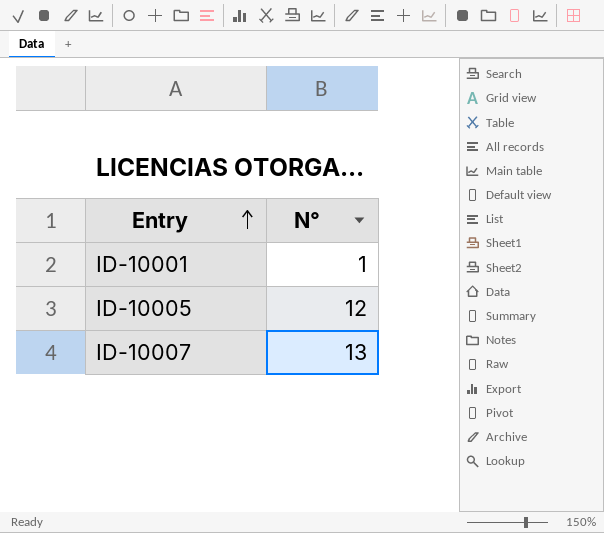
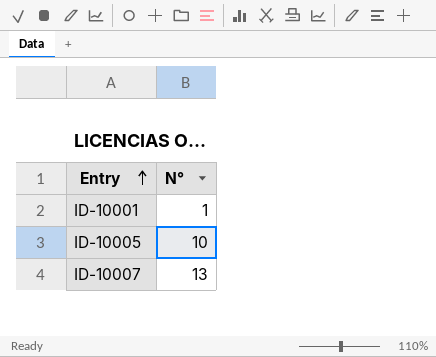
ID-10005 | N°: 12 -> 10

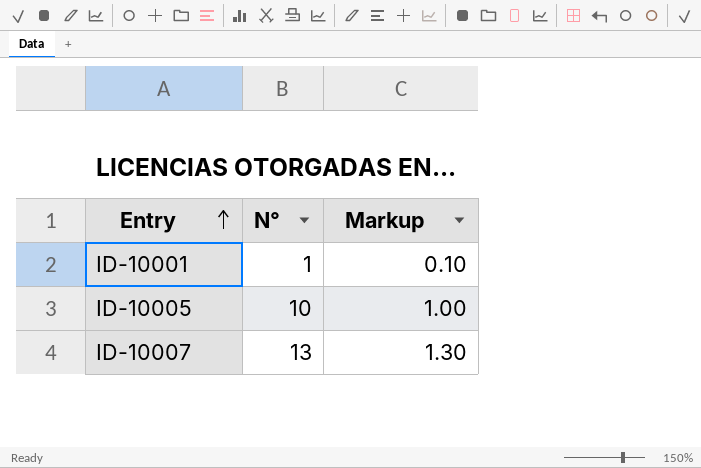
column Markup | formula: none -> [N°] * 0.1

